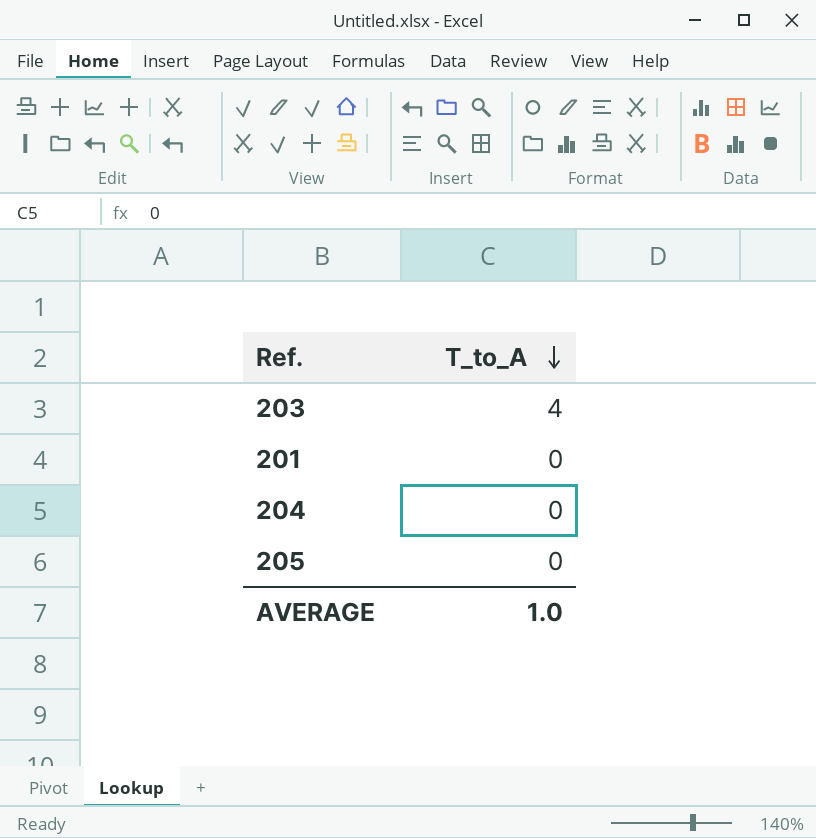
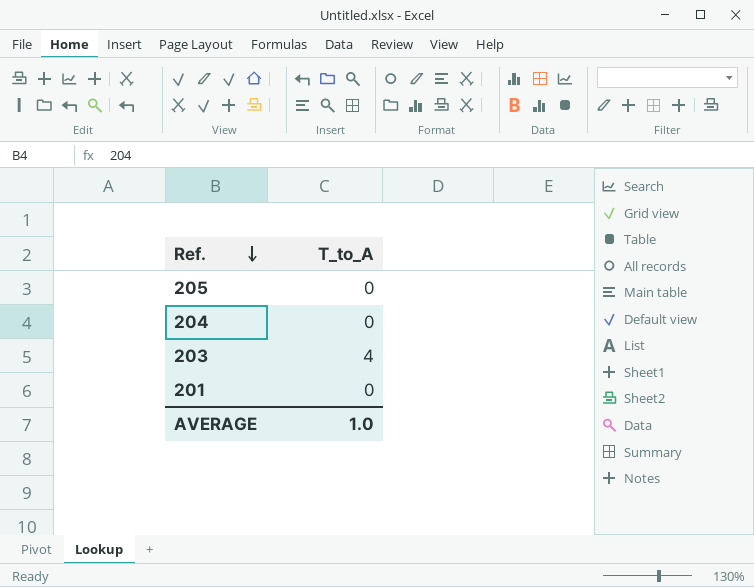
row order: T_to_A descending -> Ref. descending

